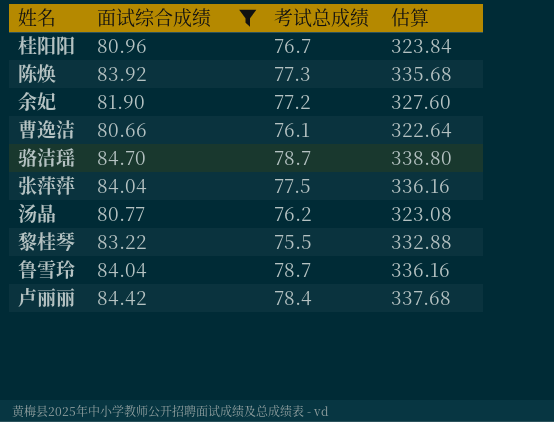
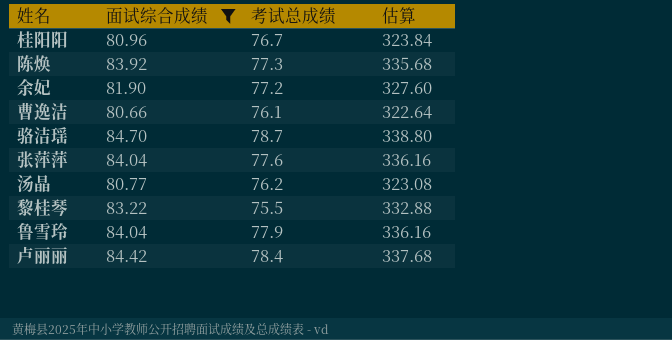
张萍萍 | 考试总成绩: 77.5 -> 77.6
鲁雪玲 | 考试总成绩: 78.7 -> 77.9

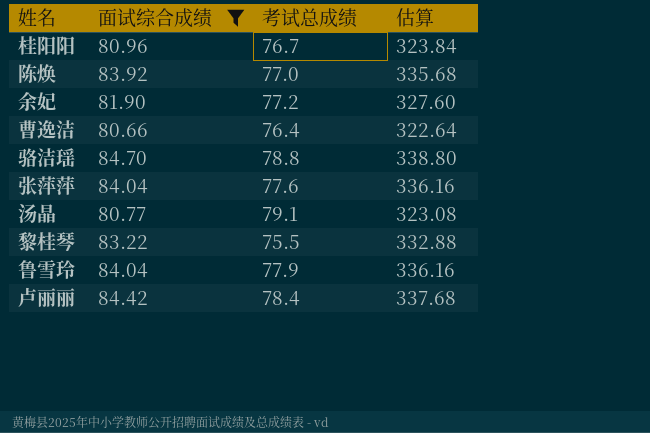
陈焕 | 考试总成绩: 77.3 -> 77.0
曹逸洁 | 考试总成绩: 76.1 -> 76.4
骆洁瑶 | 考试总成绩: 78.7 -> 78.8
汤晶 | 考试总成绩: 76.2 -> 79.1

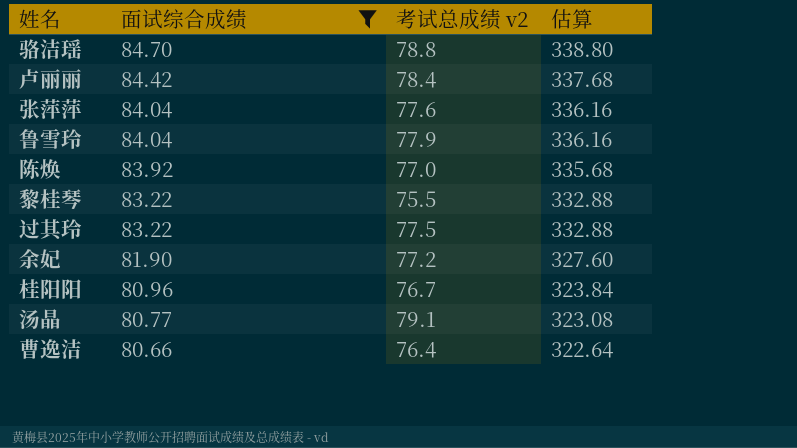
row order: none -> 面试综合成绩 descending
column name: 考试总成绩 -> 考试总成绩 v2
row 过其玲: none -> 83.22 | 77.5 | 332.88

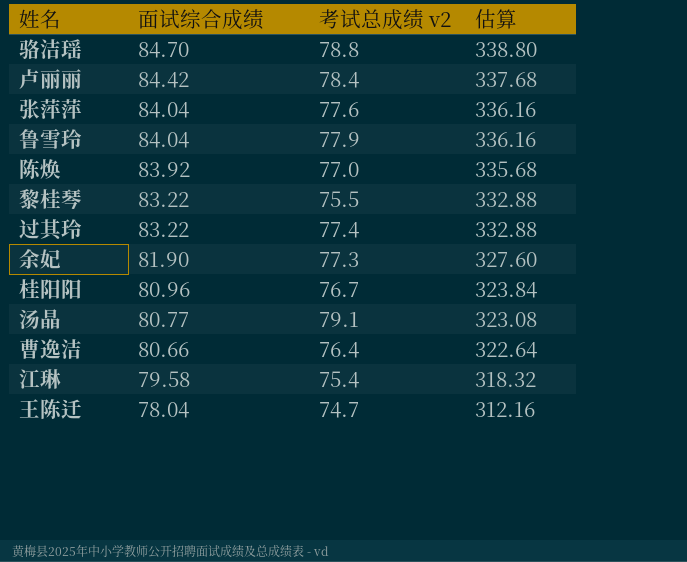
filter: 面试综合成绩 >= 80.66 -> none
过其玲 | 考试总成绩 v2: 77.5 -> 77.4
余妃 | 考试总成绩 v2: 77.2 -> 77.3

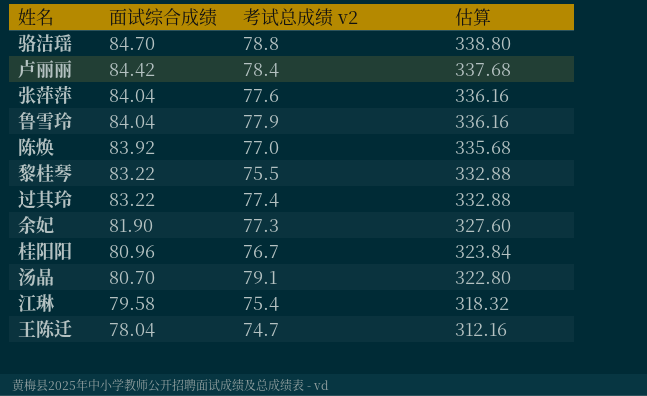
row 曹逸洁: 80.66 | 76.4 | 322.64 -> none
汤晶 | 面试综合成绩: 80.77 -> 80.70
汤晶 | 估算: 323.08 -> 322.80

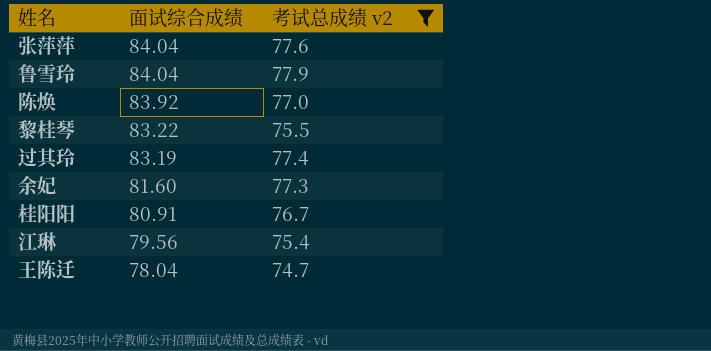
filter: none -> 考试总成绩 v2 <= 77.9
column 估算 | formula: [面试综合成绩] * 4 -> none
过其玲 | 面试综合成绩: 83.22 -> 83.19
余妃 | 面试综合成绩: 81.90 -> 81.60
桂阳阳 | 面试综合成绩: 80.96 -> 80.91
江琳 | 面试综合成绩: 79.58 -> 79.56

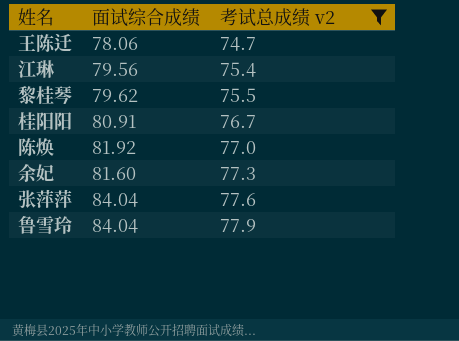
row order: 面试综合成绩 descending -> 考试总成绩 v2 ascending
row 过其玲: 83.19 | 77.4 -> none
王陈迁 | 面试综合成绩: 78.04 -> 78.06
黎桂琴 | 面试综合成绩: 83.22 -> 79.62
陈焕 | 面试综合成绩: 83.92 -> 81.92

